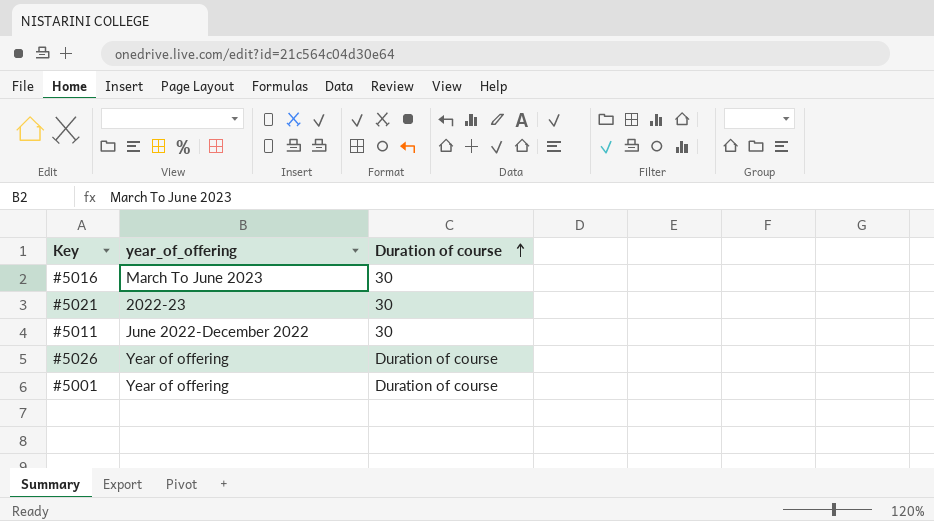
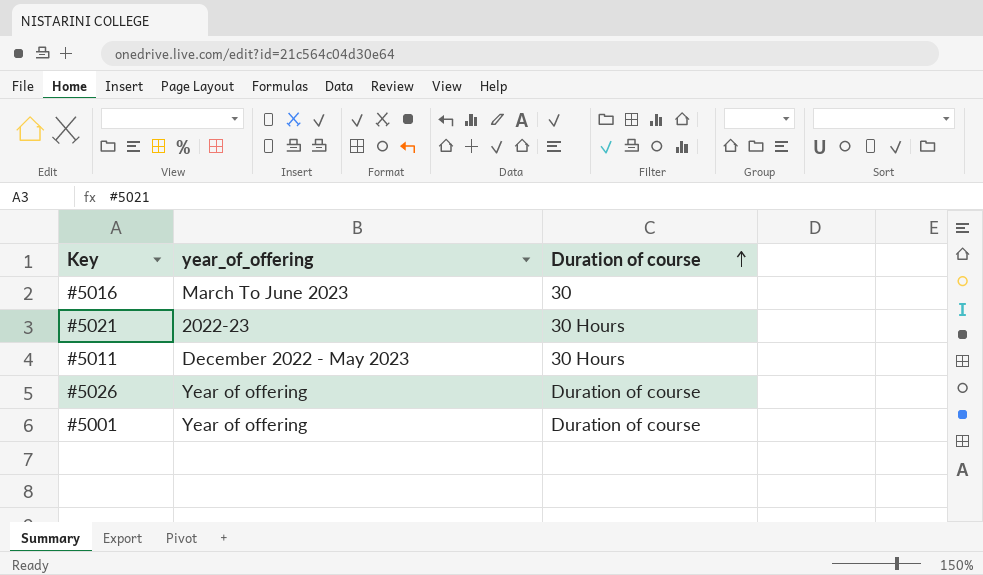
#5021 | Duration of course: 30 -> 30 Hours
#5011 | year_of_offering: June 2022-December 2022 -> December 2022 - May 2023
#5011 | Duration of course: 30 -> 30 Hours

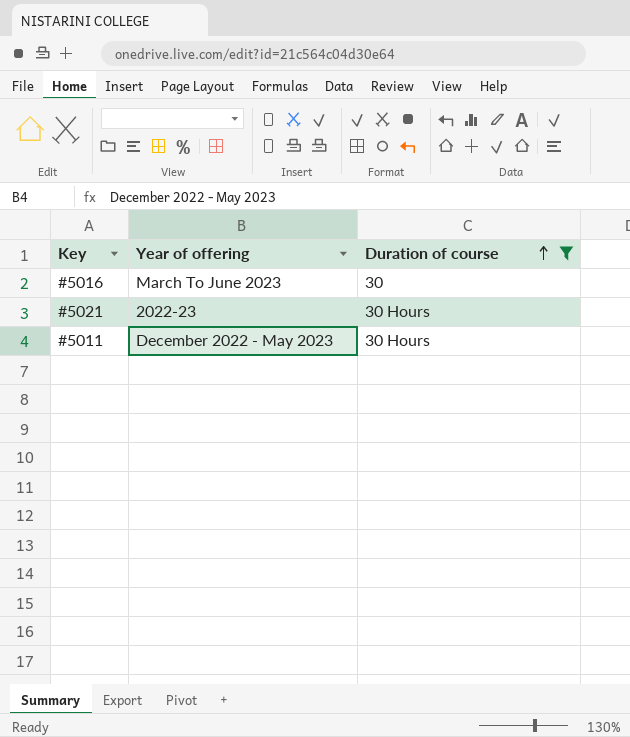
filter: none -> Duration of course != Duration of course
column name: year_of_offering -> Year of offering

